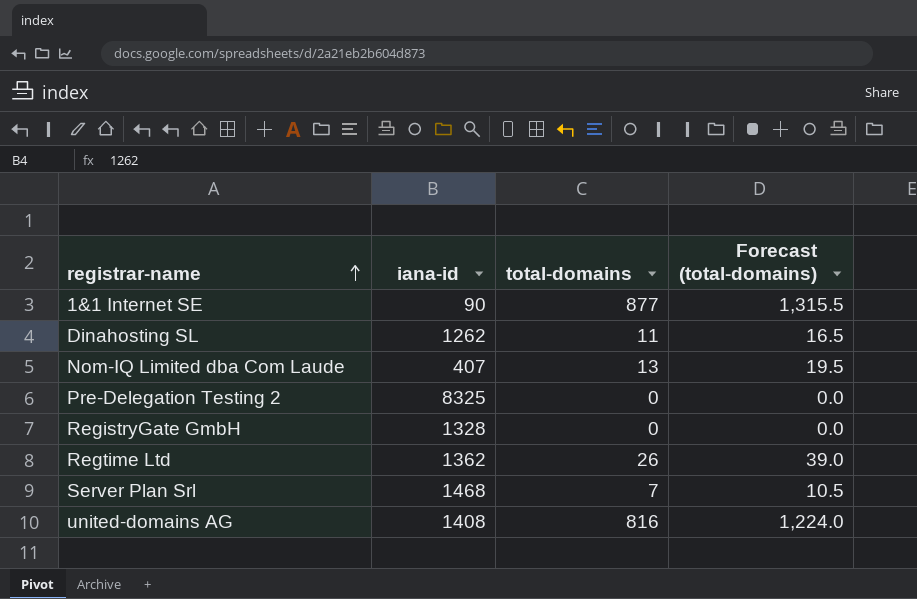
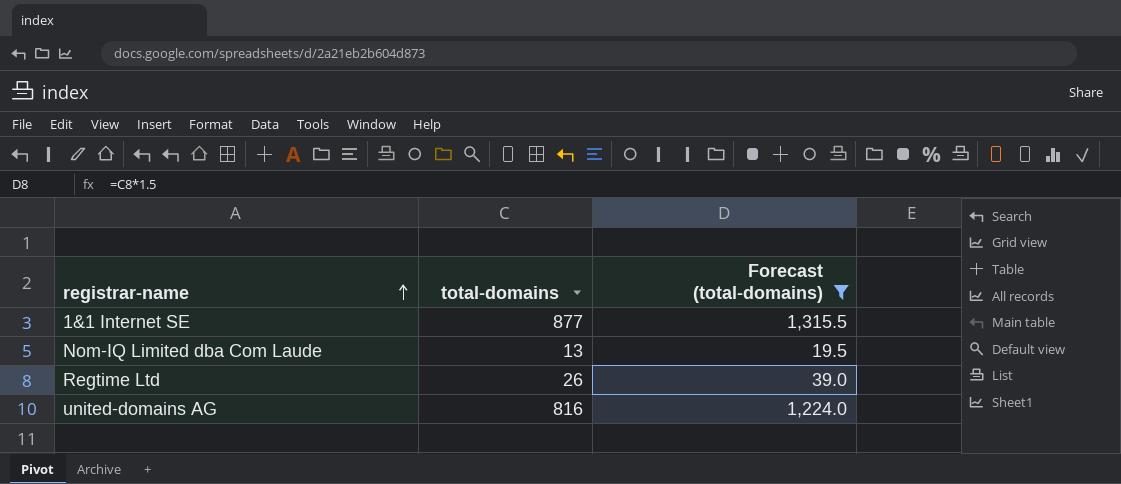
filter: none -> Forecast (total-domains) >= 19.5
column iana-id | position: 2 -> none

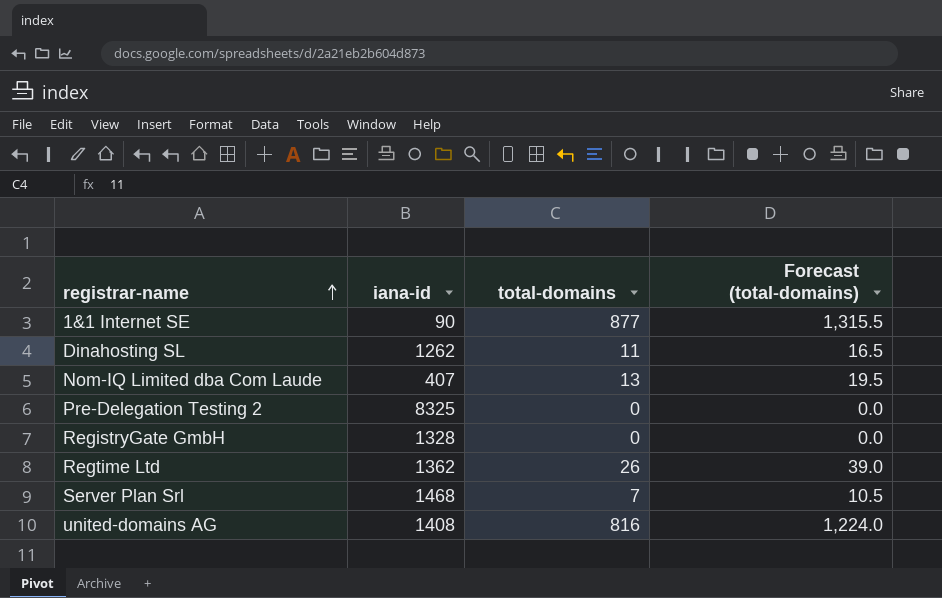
filter: Forecast (total-domains) >= 19.5 -> none
column iana-id | position: none -> 2

